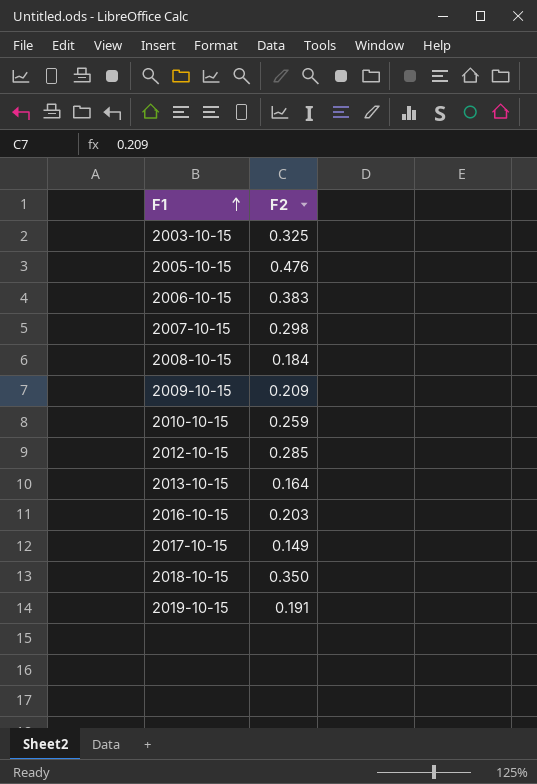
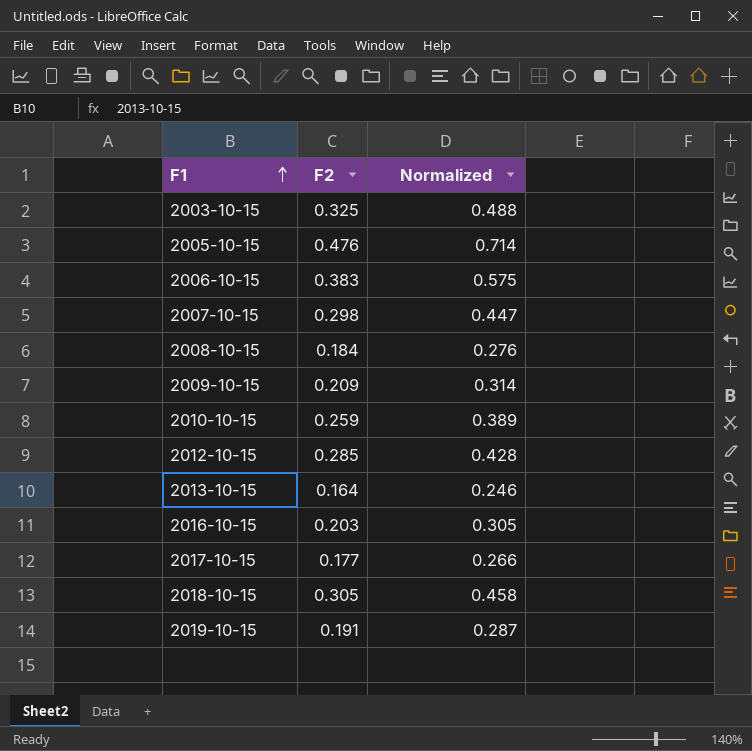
column Normalized | formula: none -> [F2] * 1.5
2017-10-15 | F2: 0.149 -> 0.177
2018-10-15 | F2: 0.350 -> 0.305

